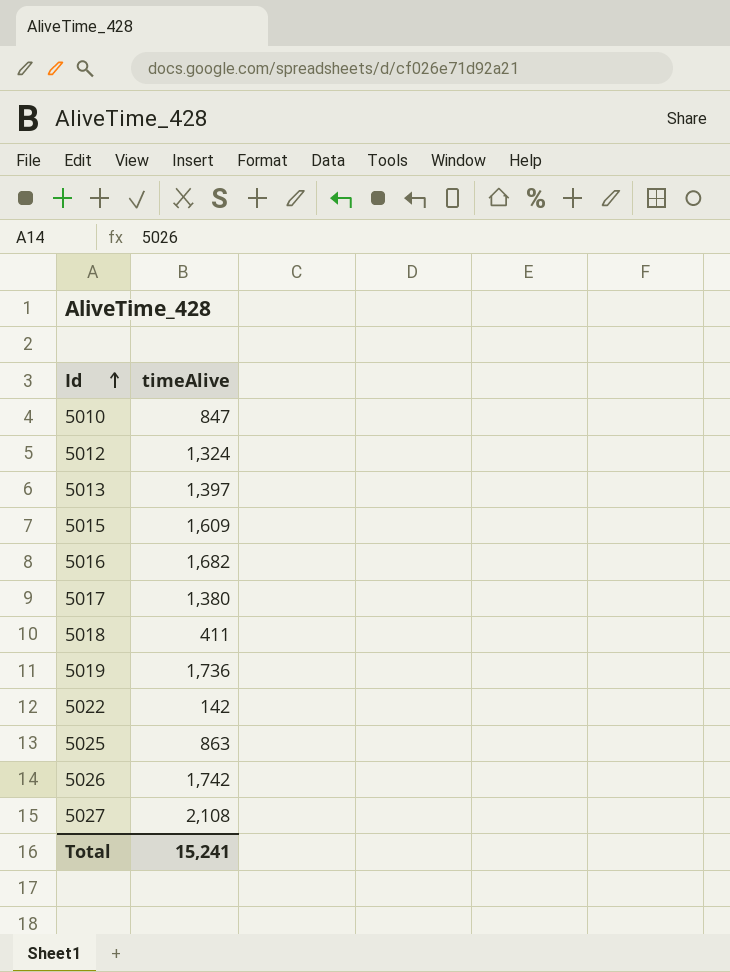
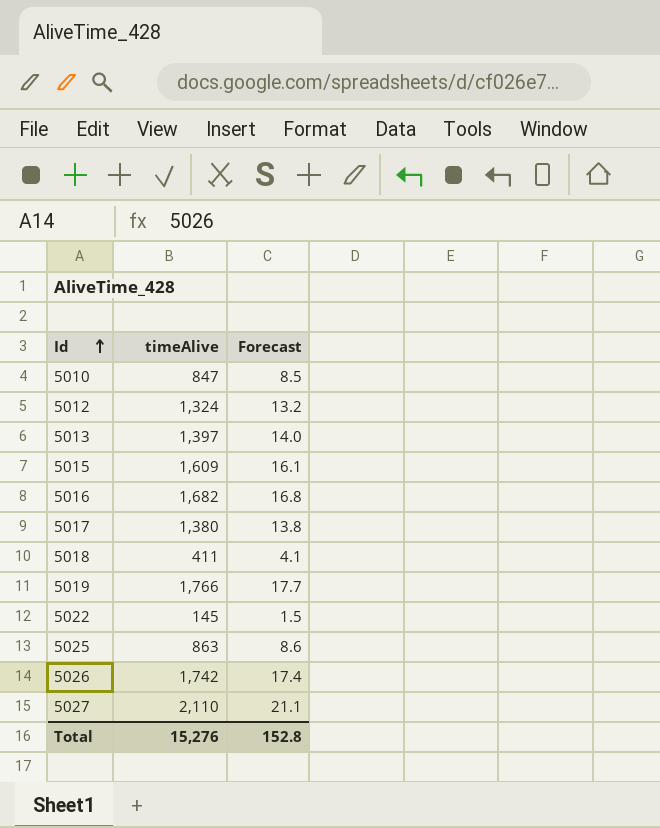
column Forecast | formula: none -> [timeAlive] * 0.01
5019 | timeAlive: 1,736 -> 1,766
5022 | timeAlive: 142 -> 145
5027 | timeAlive: 2,108 -> 2,110
Total | timeAlive: 15,241 -> 15,276

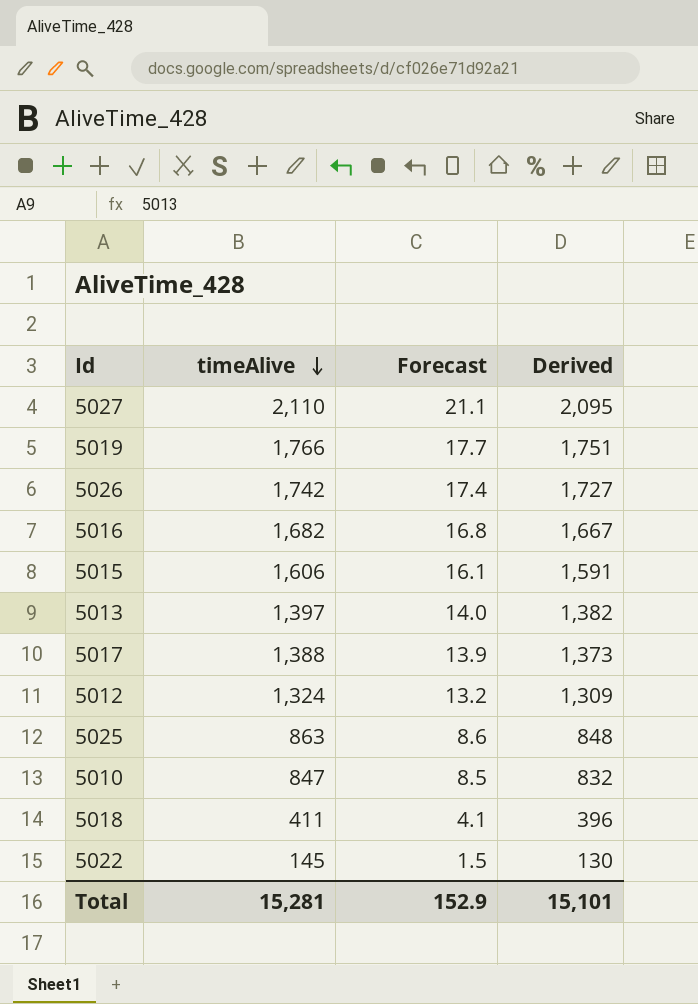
row order: Id ascending -> timeAlive descending
column Derived | formula: none -> [timeAlive] - 15
5015 | timeAlive: 1,609 -> 1,606
5017 | timeAlive: 1,380 -> 1,388
5017 | Forecast: 13.8 -> 13.9
Total | timeAlive: 15,276 -> 15,281
Total | Forecast: 152.8 -> 152.9

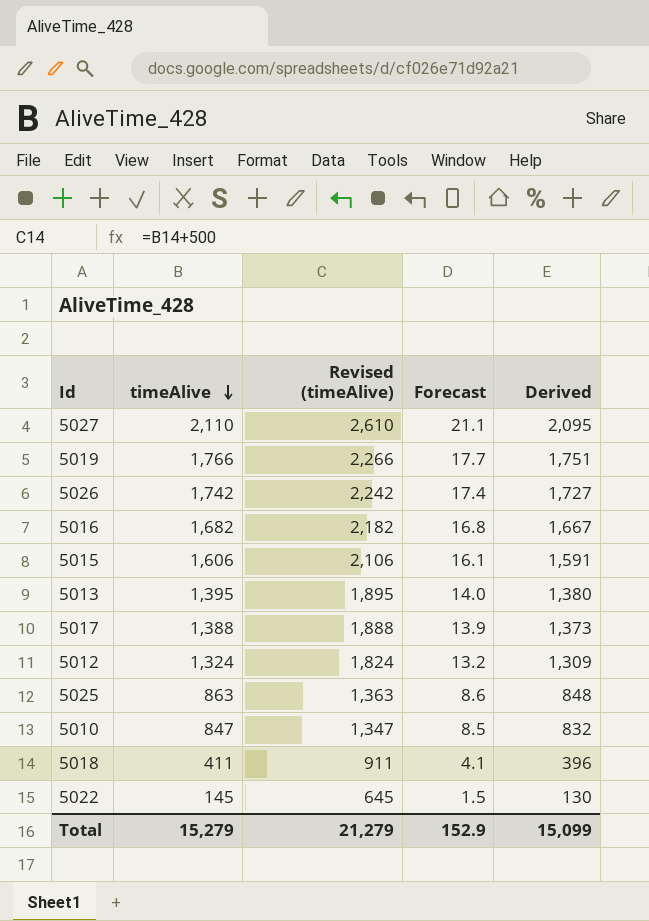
column Revised (timeAlive) | formula: none -> [timeAlive] + 500
5013 | timeAlive: 1,397 -> 1,395
5013 | Derived: 1,382 -> 1,380
Total | timeAlive: 15,281 -> 15,279
Total | Derived: 15,101 -> 15,099

